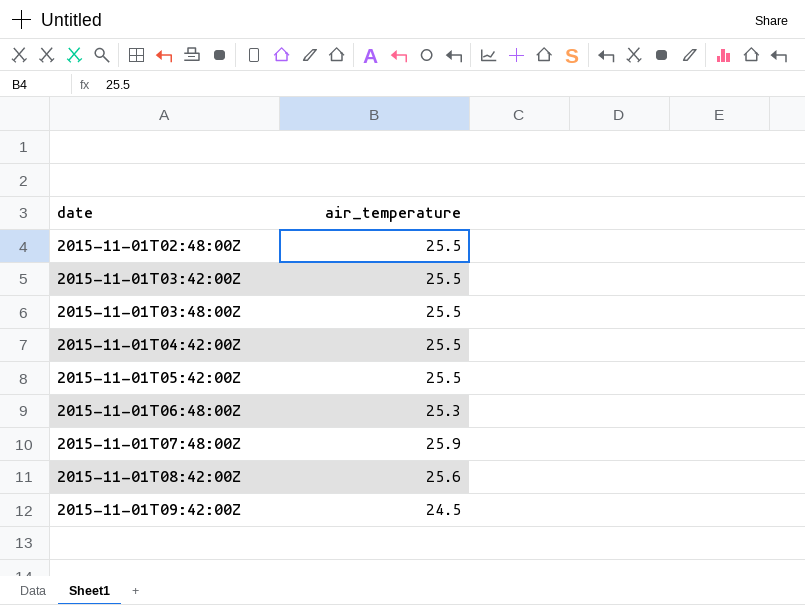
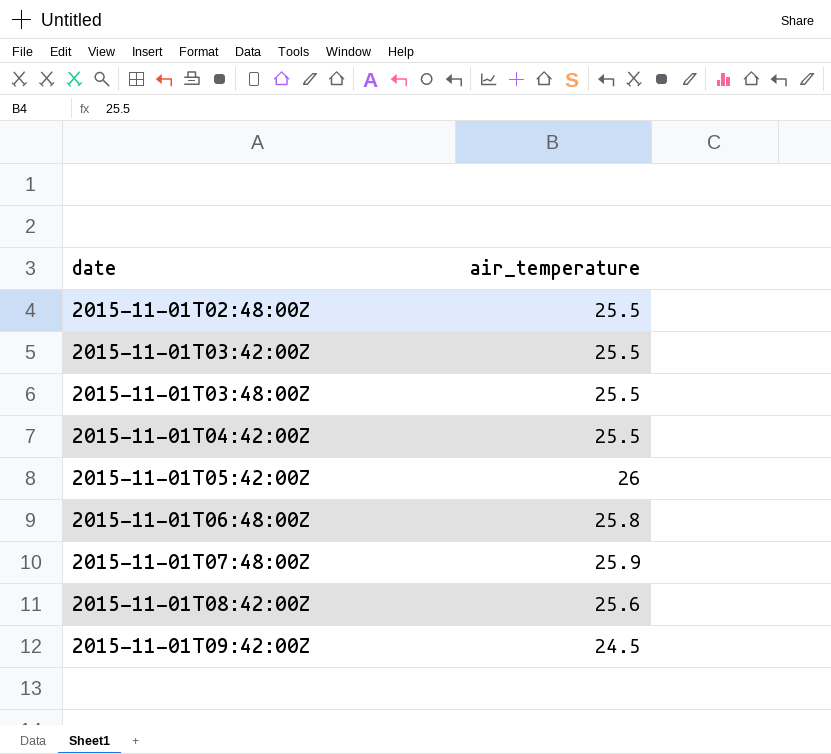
2015-11-01T05:42:00Z | air_temperature: 25.5 -> 26
2015-11-01T06:48:00Z | air_temperature: 25.3 -> 25.8

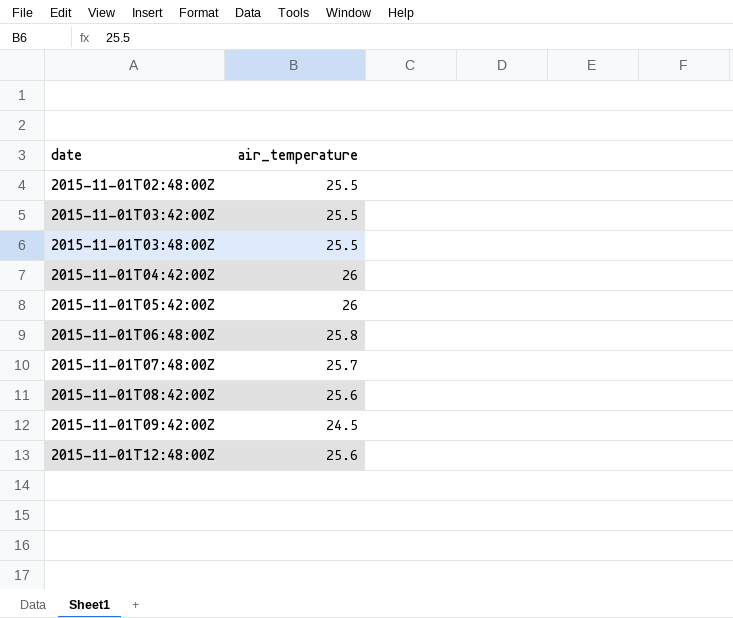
2015-11-01T04:42:00Z | air_temperature: 25.5 -> 26
2015-11-01T07:48:00Z | air_temperature: 25.9 -> 25.7
row 2015-11-01T12:48:00Z: none -> 25.6

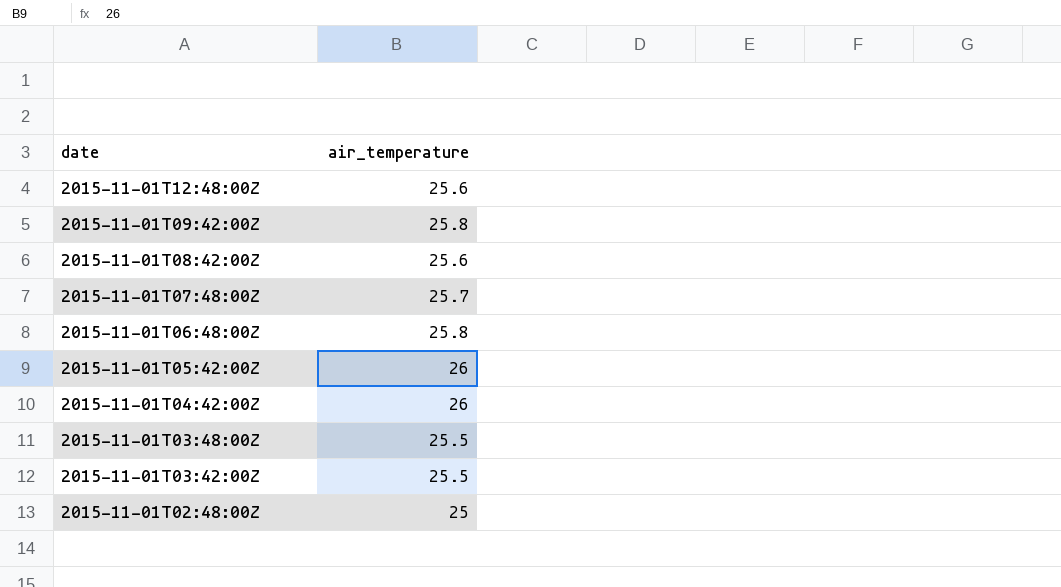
row order: date ascending -> date descending
2015-11-01T09:42:00Z | air_temperature: 24.5 -> 25.8
2015-11-01T02:48:00Z | air_temperature: 25.5 -> 25

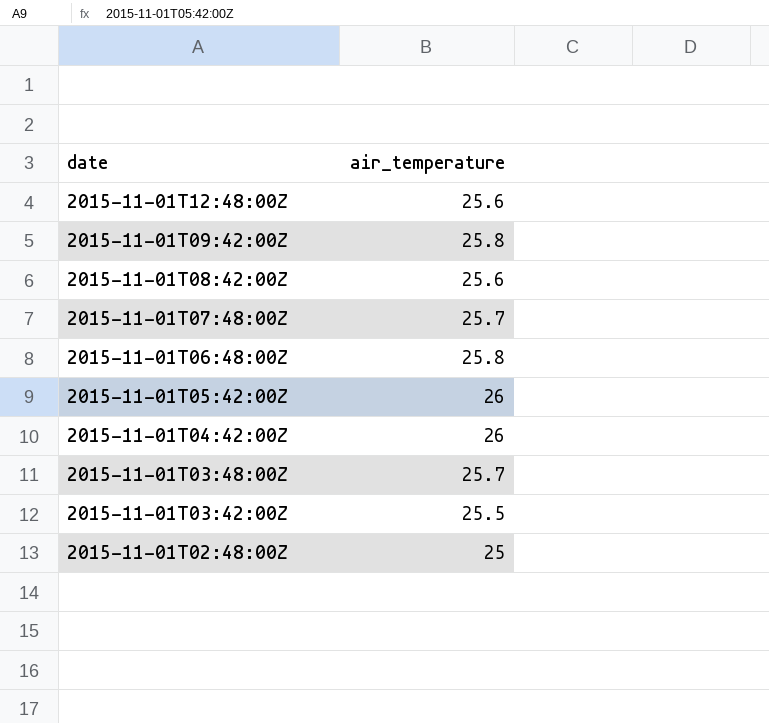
2015-11-01T03:48:00Z | air_temperature: 25.5 -> 25.7

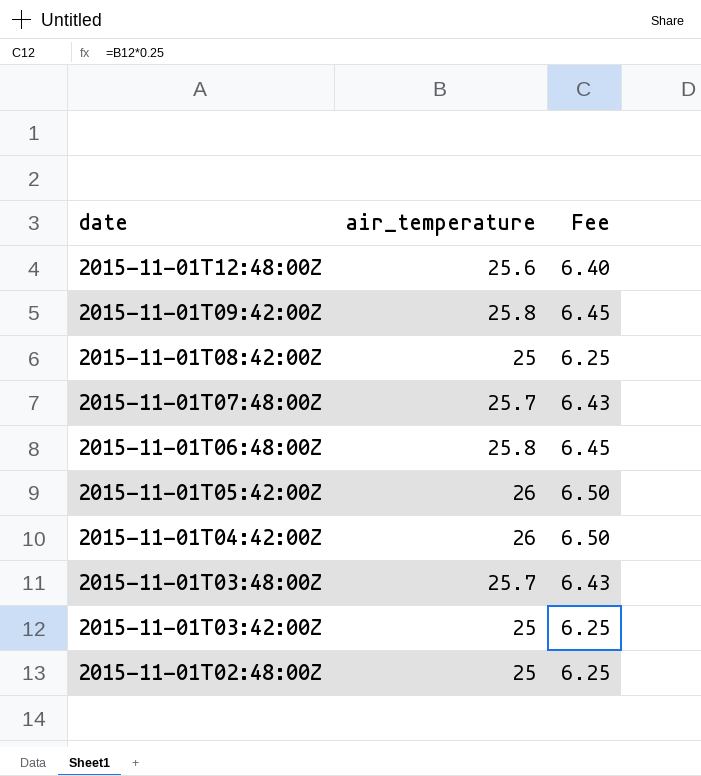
column Fee | formula: none -> [air_temperature] * 0.25
2015-11-01T08:42:00Z | air_temperature: 25.6 -> 25
2015-11-01T03:42:00Z | air_temperature: 25.5 -> 25

